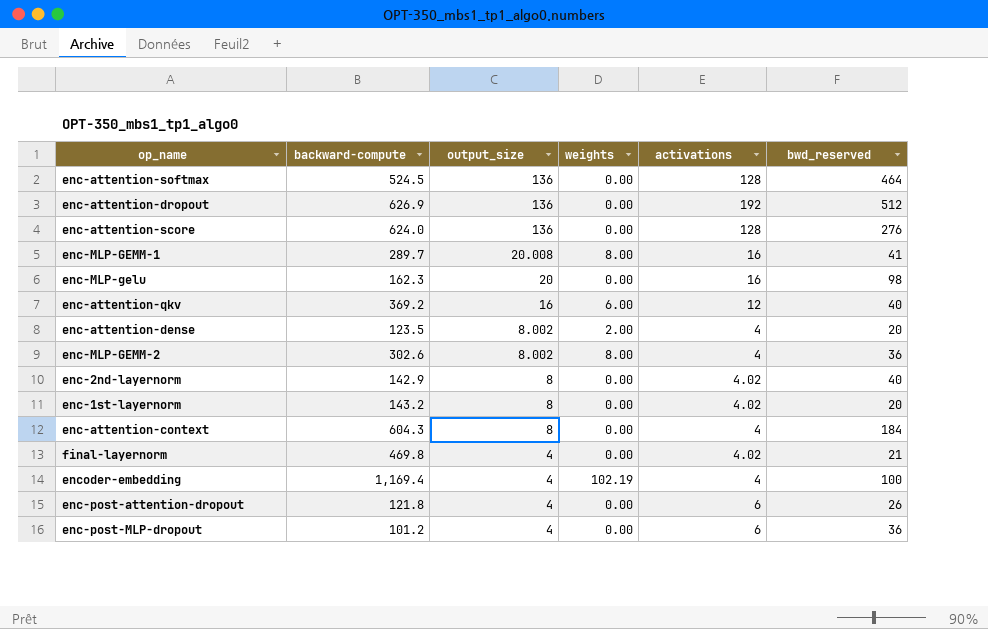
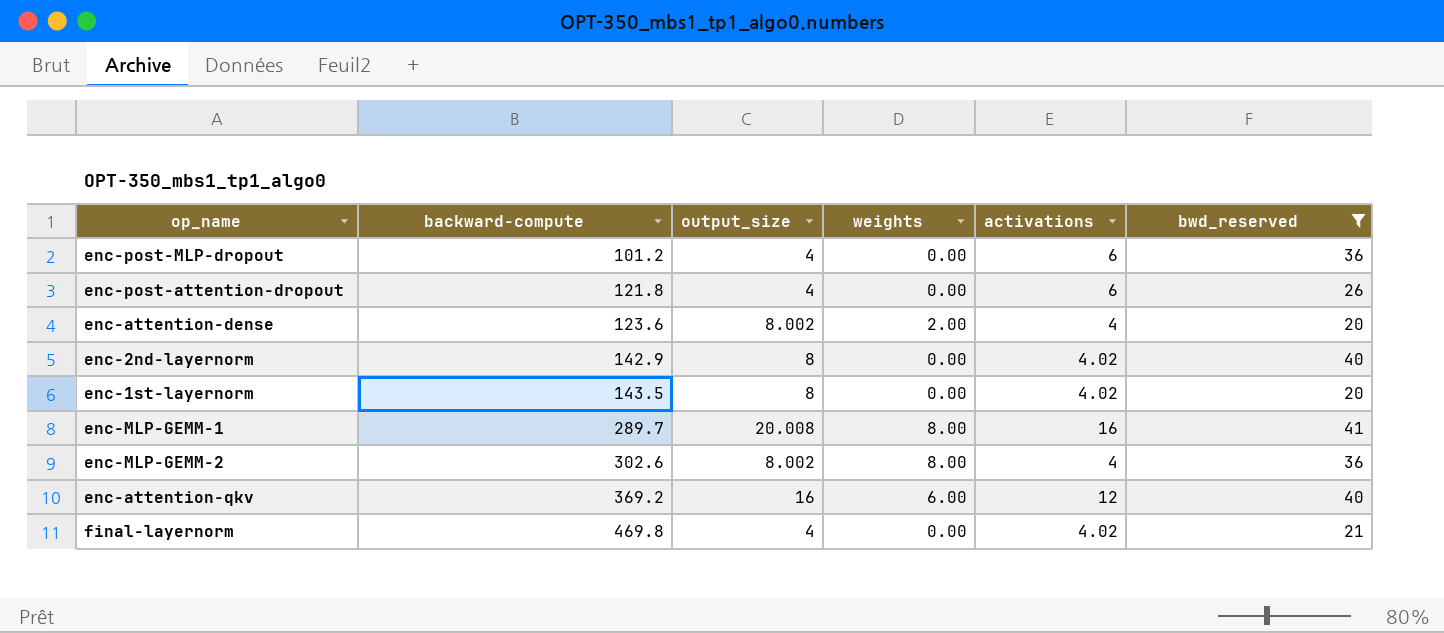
filter: none -> bwd_reserved <= 41
row order: output_size descending -> backward-compute ascending
enc-attention-dense | backward-compute: 123.5 -> 123.6
enc-1st-layernorm | backward-compute: 143.2 -> 143.5

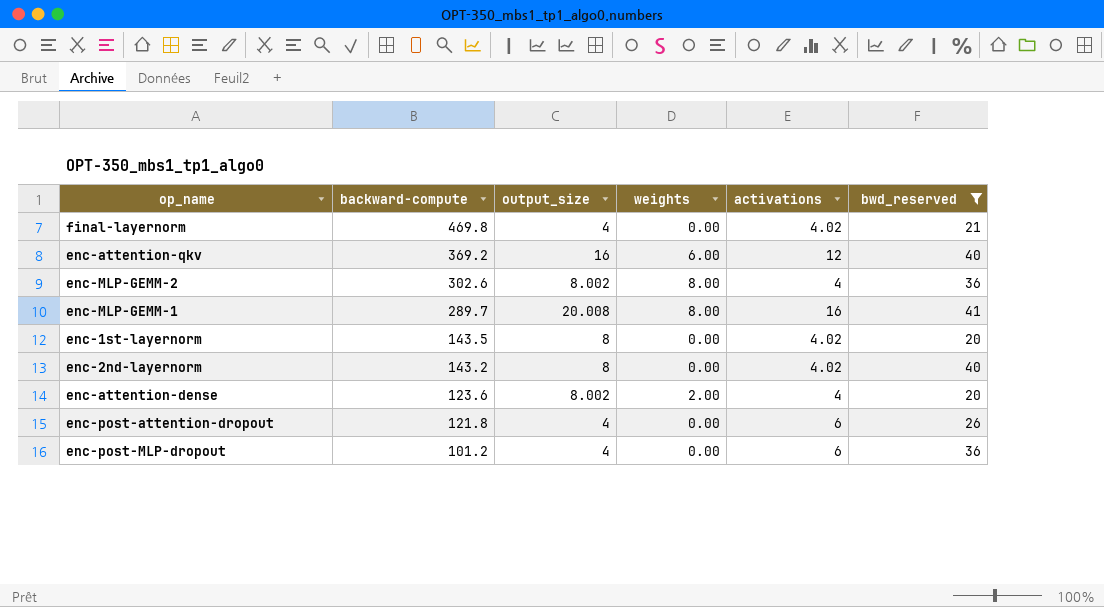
row order: backward-compute ascending -> backward-compute descending
enc-2nd-layernorm | backward-compute: 142.9 -> 143.2

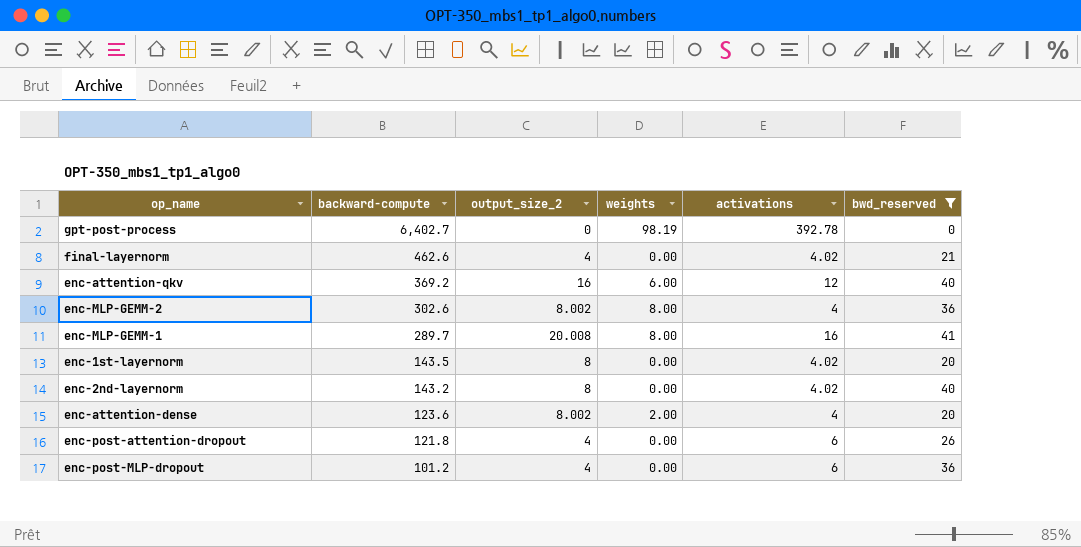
column name: output_size -> output_size_2
row gpt-post-process: none -> 6,402.7 | 0 | 98.19 | 392.78 | 0
final-layernorm | backward-compute: 469.8 -> 462.6

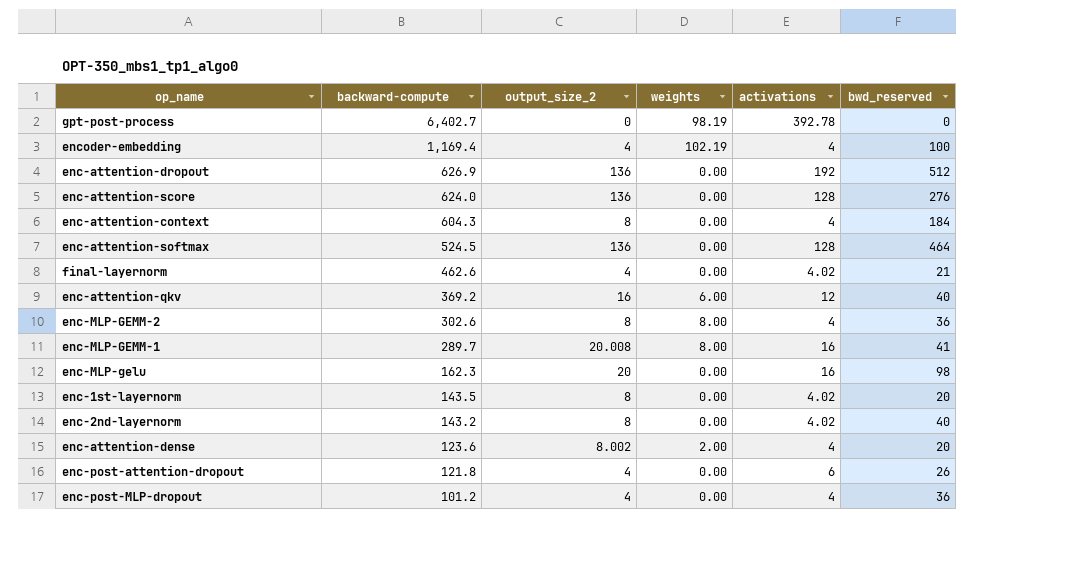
filter: bwd_reserved <= 41 -> none
enc-MLP-GEMM-2 | output_size_2: 8.002 -> 8
enc-post-MLP-dropout | activations: 6 -> 4

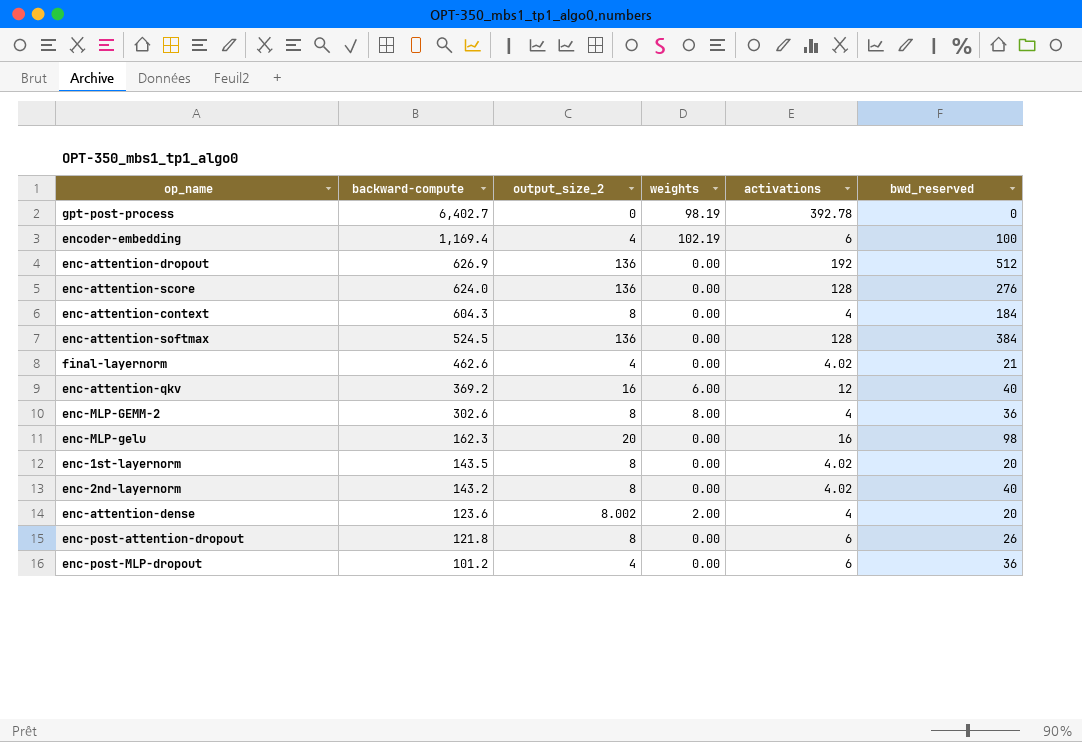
row enc-MLP-GEMM-1: 289.7 | 20.008 | 8.00 | 16 | 41 -> none
encoder-embedding | activations: 4 -> 6
enc-attention-softmax | bwd_reserved: 464 -> 384
enc-post-attention-dropout | output_size_2: 4 -> 8
enc-post-MLP-dropout | activations: 4 -> 6

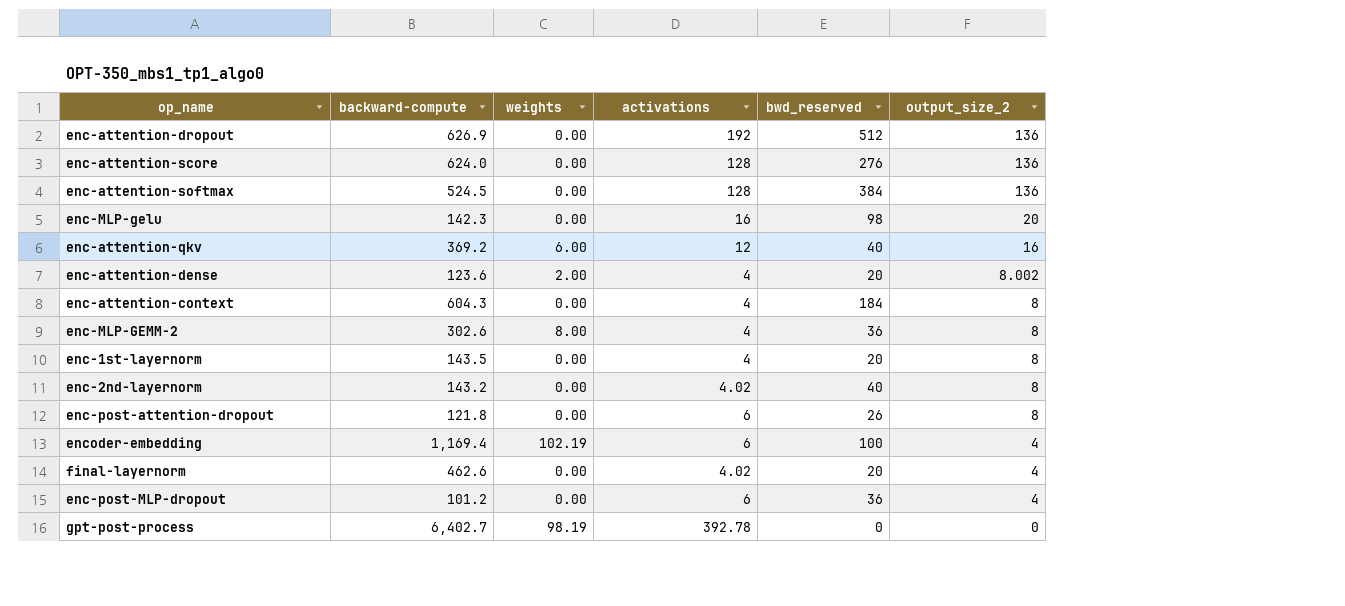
row order: backward-compute descending -> output_size_2 descending
column output_size_2 | position: 3 -> 6
enc-MLP-gelu | backward-compute: 162.3 -> 142.3
enc-1st-layernorm | activations: 4.02 -> 4
final-layernorm | bwd_reserved: 21 -> 20

